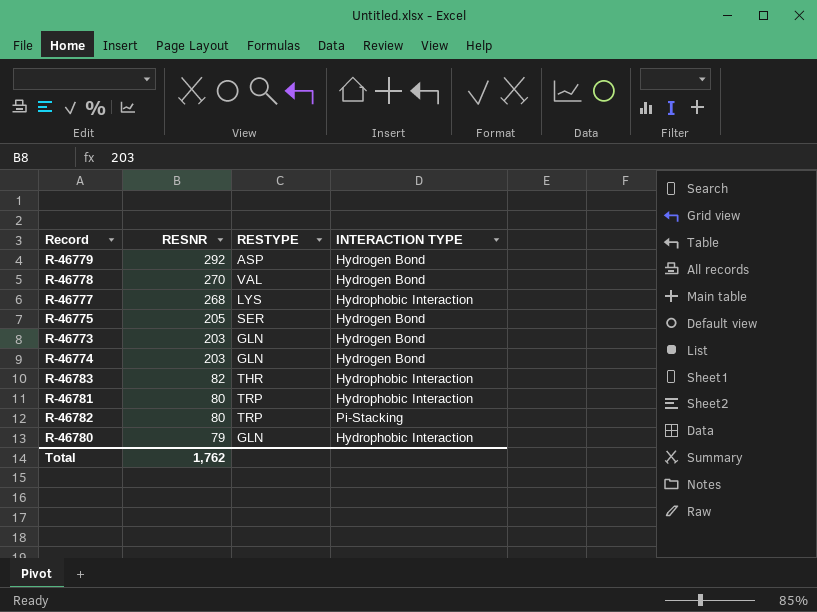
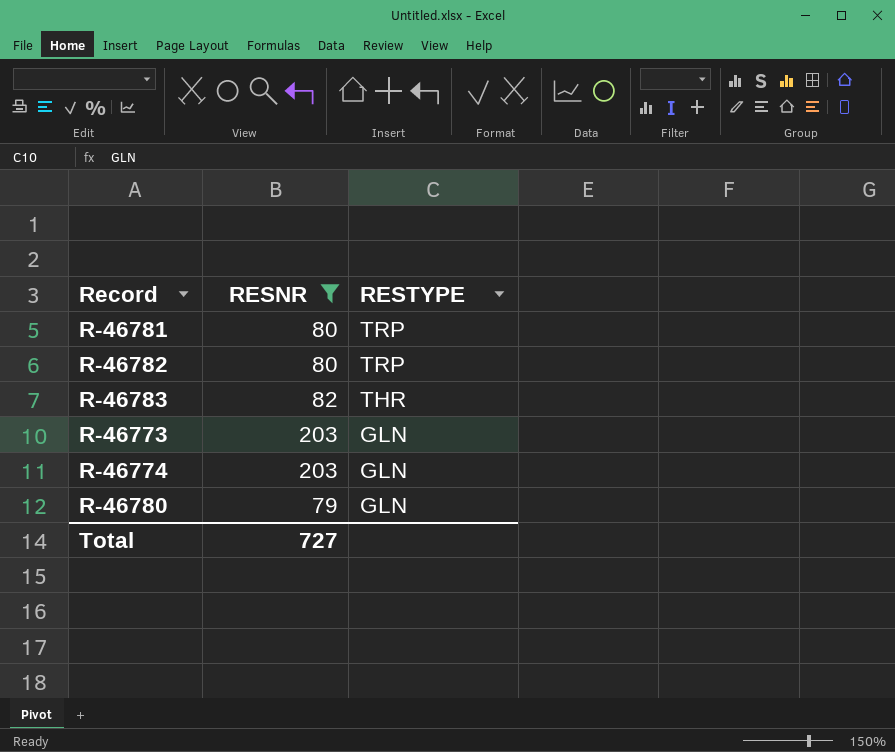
filter: none -> RESNR <= 203
row order: RESNR descending -> RESTYPE descending
column INTERACTION TYPE | position: 4 -> none
Total | RESNR: 1,762 -> 727

